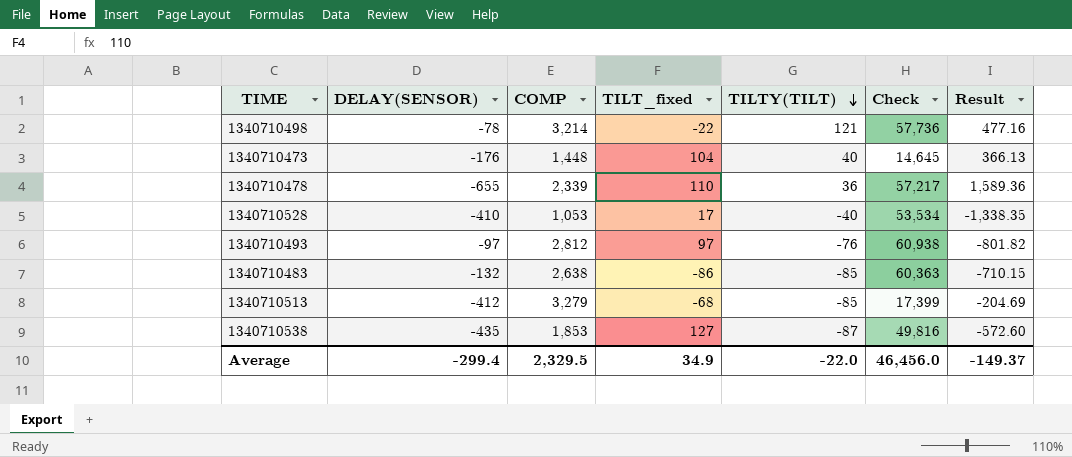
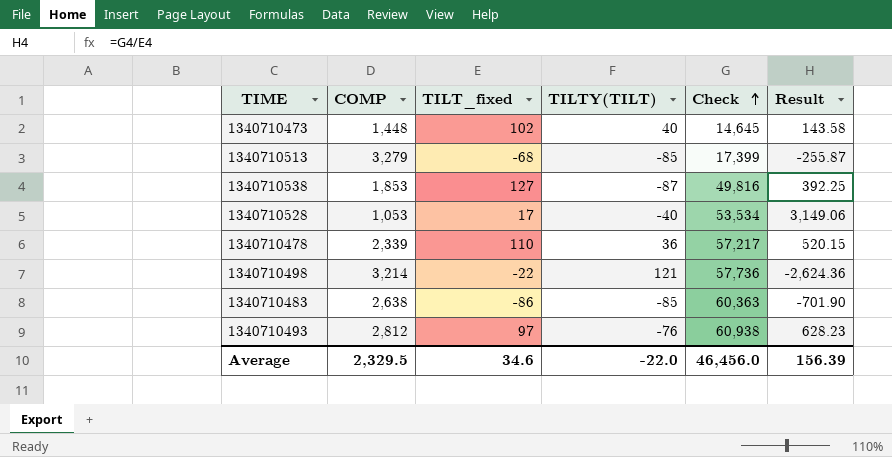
row order: TILTY(TILT) descending -> Check ascending
column DELAY(SENSOR) | position: 2 -> none
column Result | formula: [Check] / [TILTY(TILT)] -> [Check] / [TILT_fixed]
1340710473 | TILT_fixed: 104 -> 102
Average | TILT_fixed: 34.9 -> 34.6
Average | Result: -149.37 -> 156.39

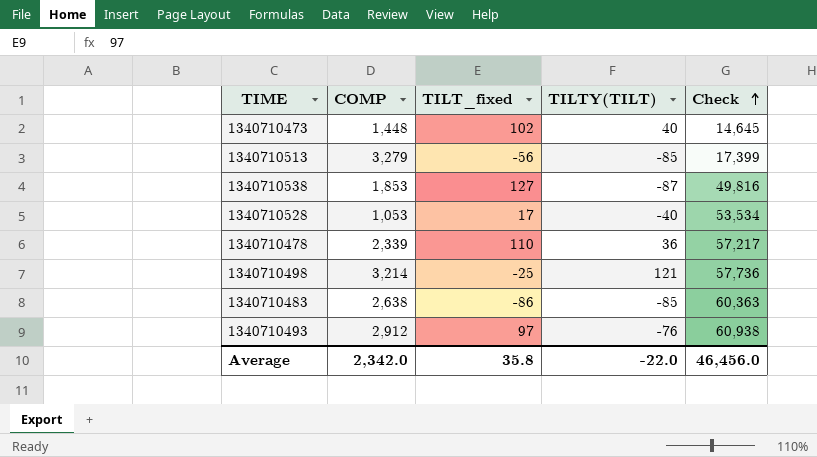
column Result | formula: [Check] / [TILT_fixed] -> none
1340710513 | TILT_fixed: -68 -> -56
1340710498 | TILT_fixed: -22 -> -25
1340710493 | COMP: 2,812 -> 2,912
Average | COMP: 2,329.5 -> 2,342.0
Average | TILT_fixed: 34.6 -> 35.8

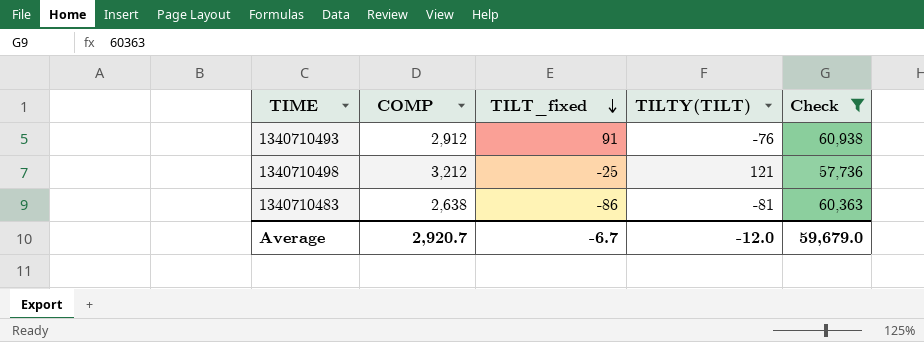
filter: none -> Check >= 57,736
row order: Check ascending -> TILT_fixed descending
1340710493 | TILT_fixed: 97 -> 91
1340710498 | COMP: 3,214 -> 3,212
1340710483 | TILTY(TILT): -85 -> -81
Average | COMP: 2,342.0 -> 2,920.7
Average | TILT_fixed: 35.8 -> -6.7
Average | TILTY(TILT): -22.0 -> -12.0
Average | Check: 46,456.0 -> 59,679.0

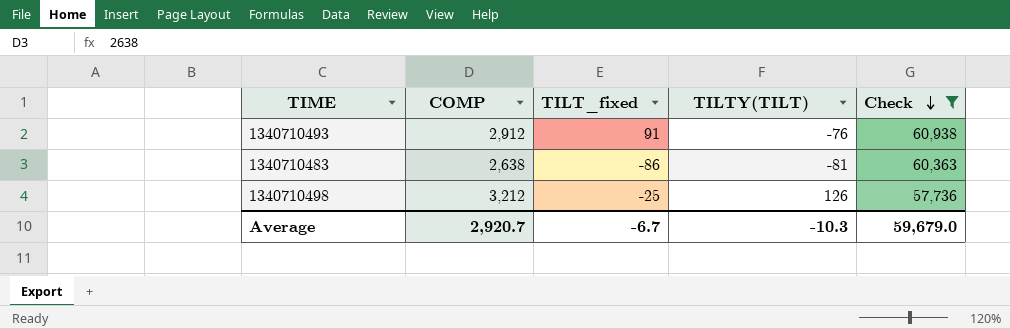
row order: TILT_fixed descending -> Check descending
1340710498 | TILTY(TILT): 121 -> 126
Average | TILTY(TILT): -12.0 -> -10.3

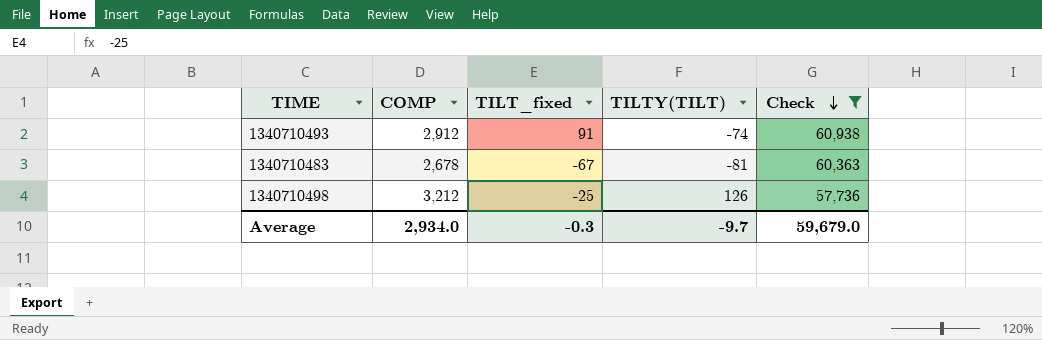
1340710493 | TILTY(TILT): -76 -> -74
1340710483 | COMP: 2,638 -> 2,678
1340710483 | TILT_fixed: -86 -> -67
Average | COMP: 2,920.7 -> 2,934.0
Average | TILT_fixed: -6.7 -> -0.3
Average | TILTY(TILT): -10.3 -> -9.7

